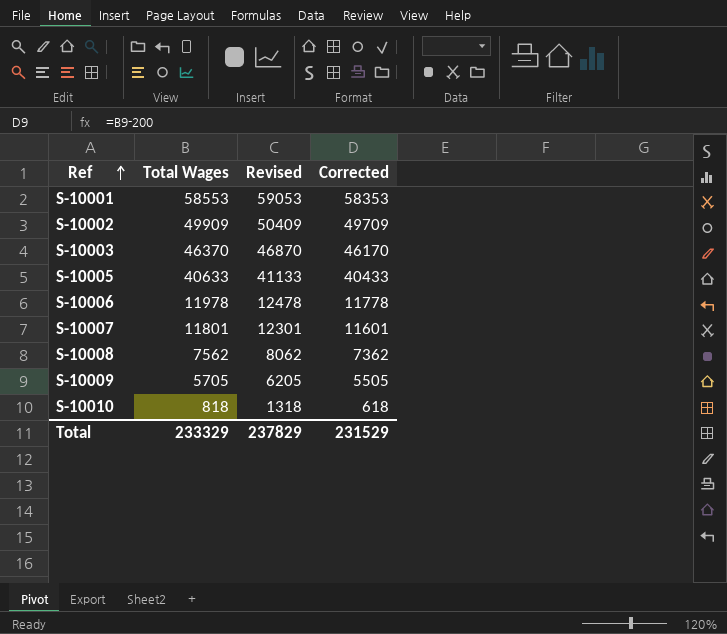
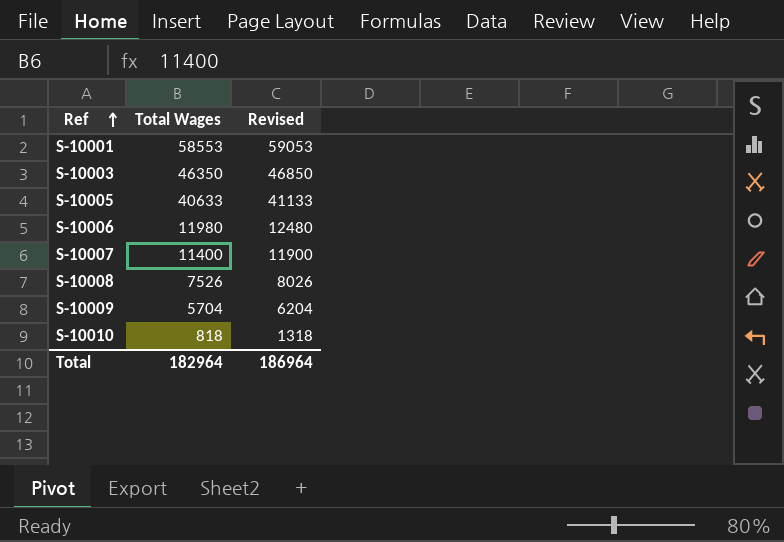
column Corrected | formula: [Total Wages] - 200 -> none
row S-10002: 49909 | 50409 | 49709 -> none
S-10003 | Total Wages: 46370 -> 46350
S-10003 | Revised: 46870 -> 46850
S-10006 | Total Wages: 11978 -> 11980
S-10006 | Revised: 12478 -> 12480
S-10007 | Total Wages: 11801 -> 11400
S-10007 | Revised: 12301 -> 11900
S-10008 | Total Wages: 7562 -> 7526
S-10008 | Revised: 8062 -> 8026
S-10009 | Total Wages: 5705 -> 5704
S-10009 | Revised: 6205 -> 6204
Total | Total Wages: 233329 -> 182964
Total | Revised: 237829 -> 186964

